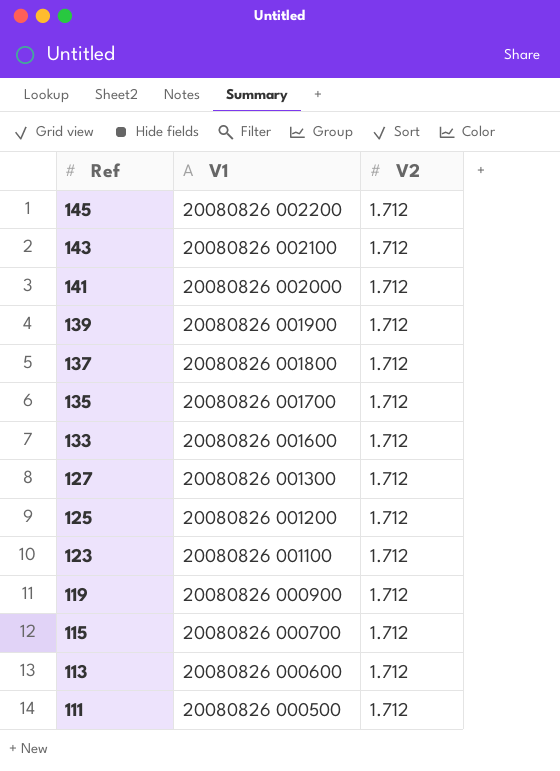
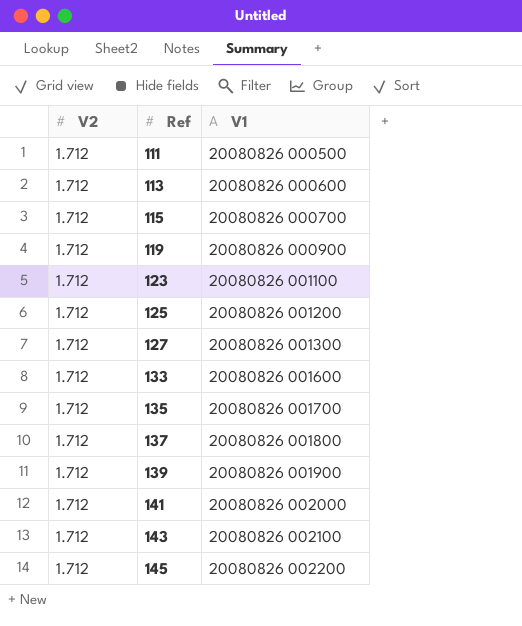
row order: Ref descending -> Ref ascending
column V2 | position: 3 -> 1

